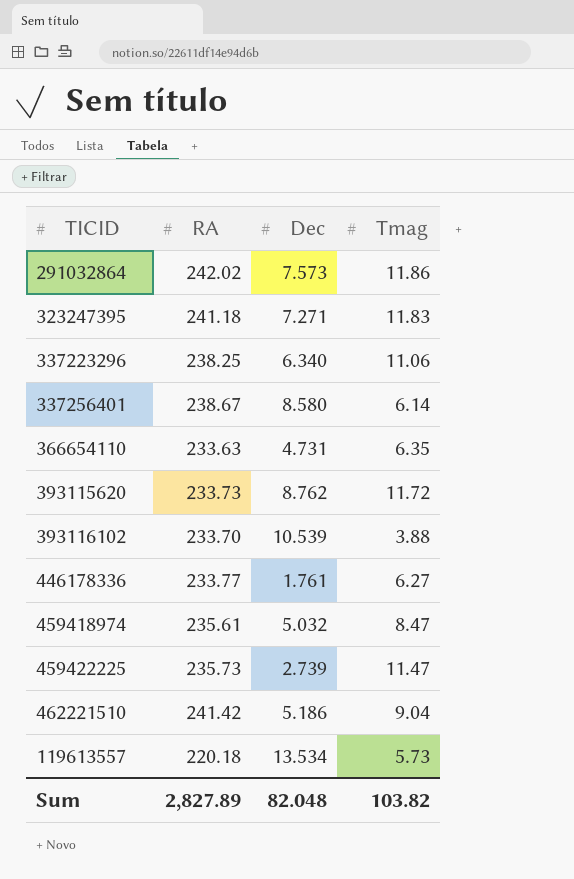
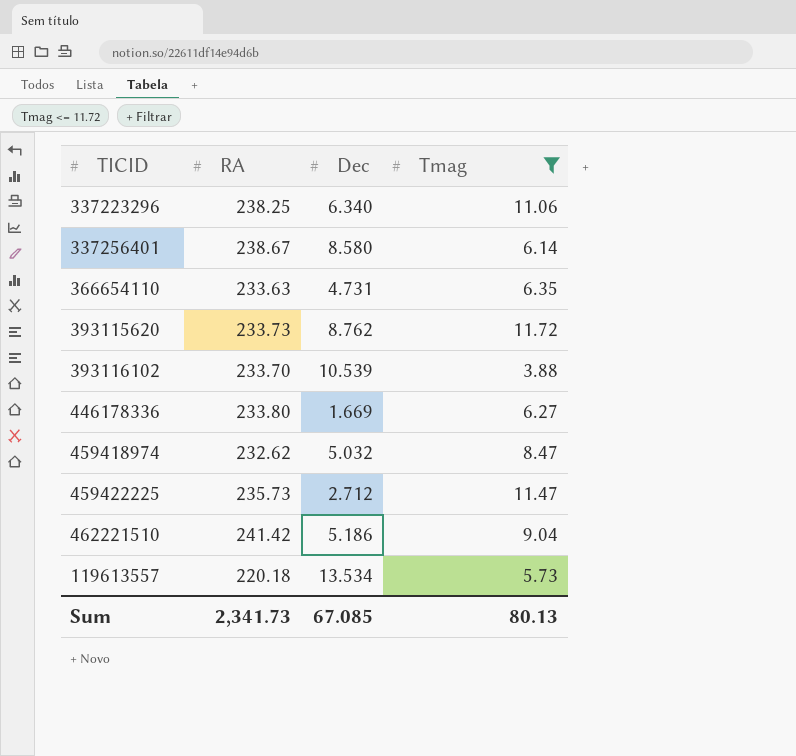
filter: none -> Tmag <= 11.72
446178336 | RA: 233.77 -> 233.80
446178336 | Dec: 1.761 -> 1.669
459418974 | RA: 235.61 -> 232.62
459422225 | Dec: 2.739 -> 2.712
Sum | RA: 2,827.89 -> 2,341.73
Sum | Dec: 82.048 -> 67.085
Sum | Tmag: 103.82 -> 80.13

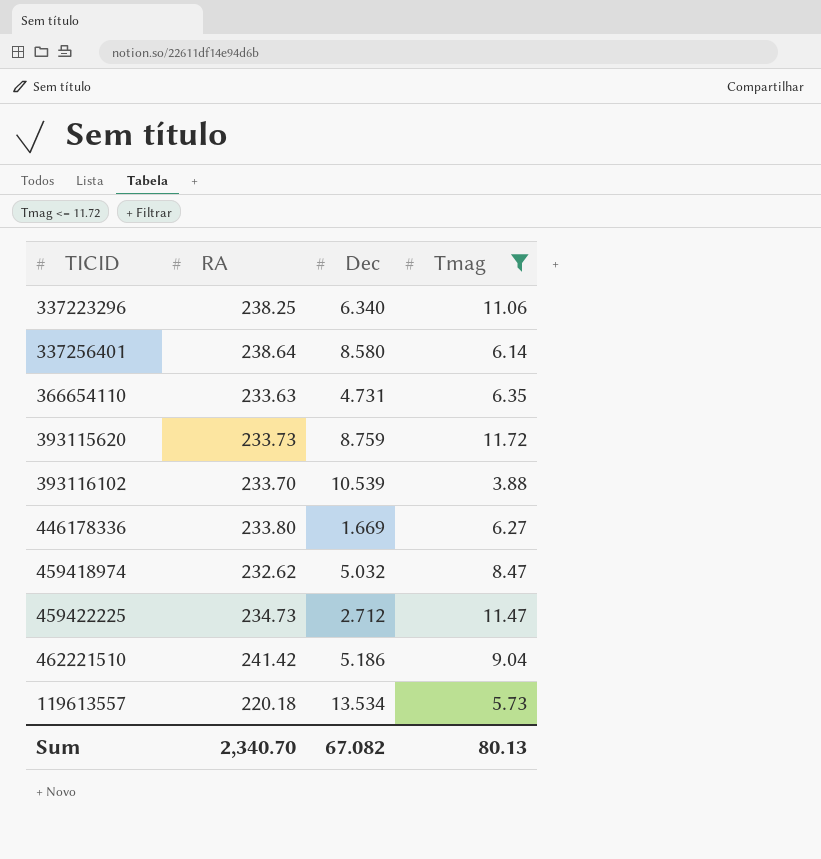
337256401 | RA: 238.67 -> 238.64
393115620 | Dec: 8.762 -> 8.759
459422225 | RA: 235.73 -> 234.73
Sum | RA: 2,341.73 -> 2,340.70
Sum | Dec: 67.085 -> 67.082

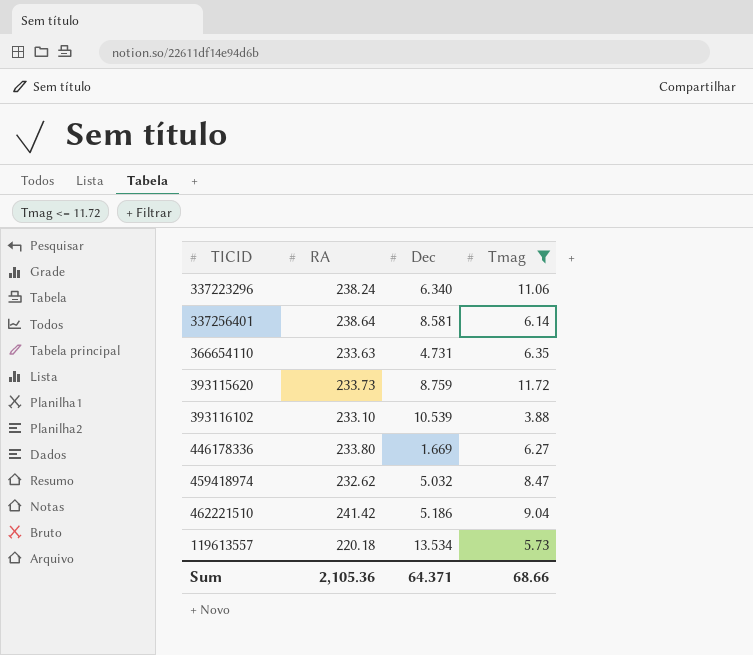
row 459422225: 234.73 | 2.712 | 11.47 -> none
337223296 | RA: 238.25 -> 238.24
337256401 | Dec: 8.580 -> 8.581
393116102 | RA: 233.70 -> 233.10
Sum | RA: 2,340.70 -> 2,105.36
Sum | Dec: 67.082 -> 64.371
Sum | Tmag: 80.13 -> 68.66

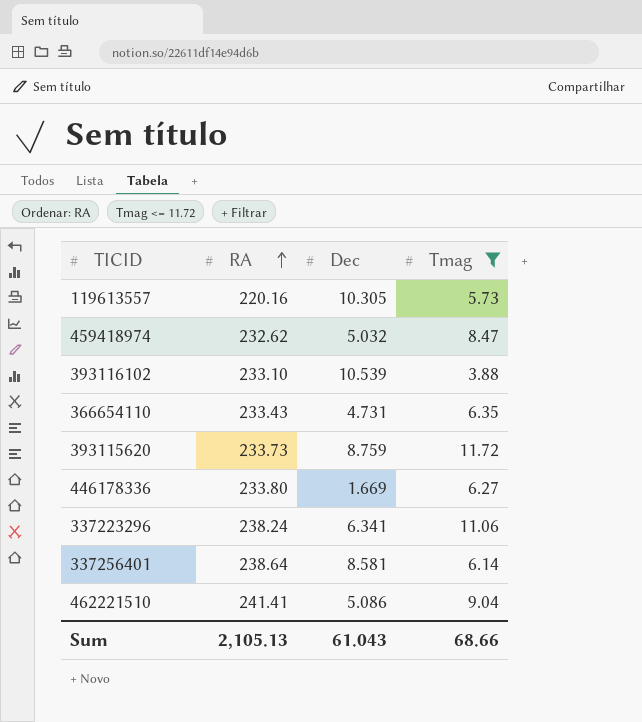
row order: none -> RA ascending
119613557 | RA: 220.18 -> 220.16
119613557 | Dec: 13.534 -> 10.305
366654110 | RA: 233.63 -> 233.43
337223296 | Dec: 6.340 -> 6.341
462221510 | RA: 241.42 -> 241.41
462221510 | Dec: 5.186 -> 5.086
Sum | RA: 2,105.36 -> 2,105.13
Sum | Dec: 64.371 -> 61.043

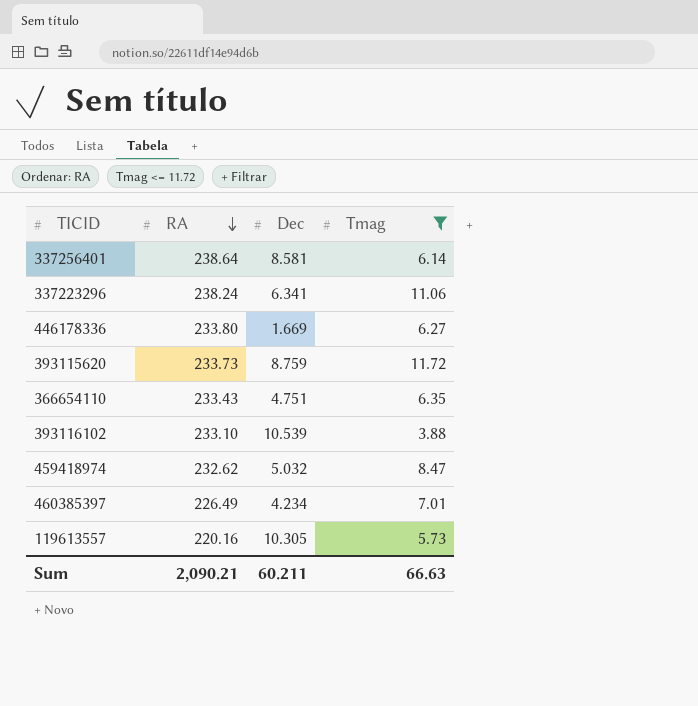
row order: RA ascending -> RA descending
row 462221510: 241.41 | 5.086 | 9.04 -> none
366654110 | Dec: 4.731 -> 4.751
row 460385397: none -> 226.49 | 4.234 | 7.01
Sum | RA: 2,105.13 -> 2,090.21
Sum | Dec: 61.043 -> 60.211
Sum | Tmag: 68.66 -> 66.63

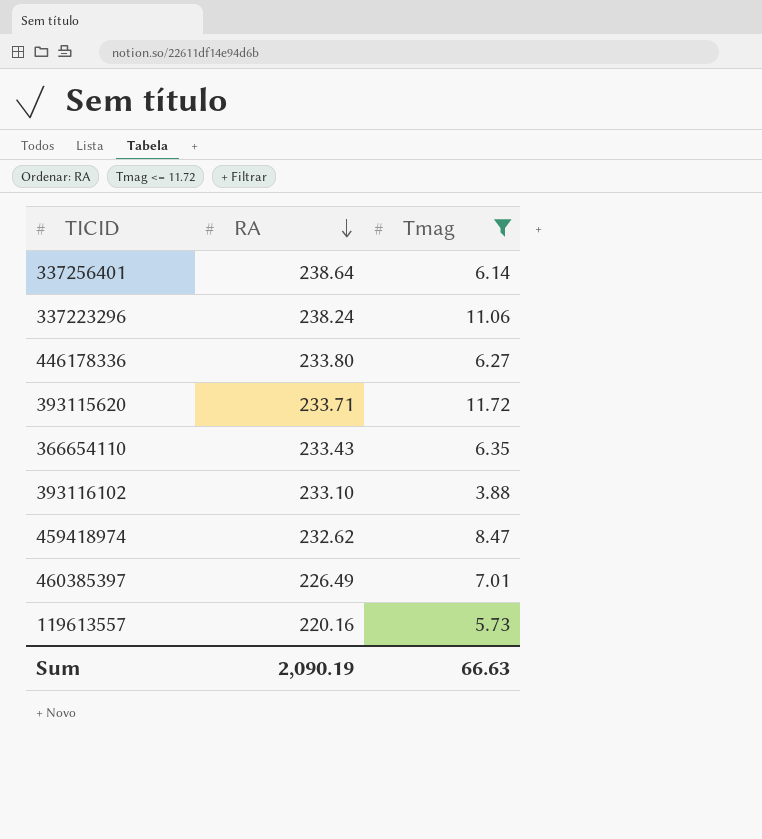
column Dec | position: 3 -> none
393115620 | RA: 233.73 -> 233.71
Sum | RA: 2,090.21 -> 2,090.19

